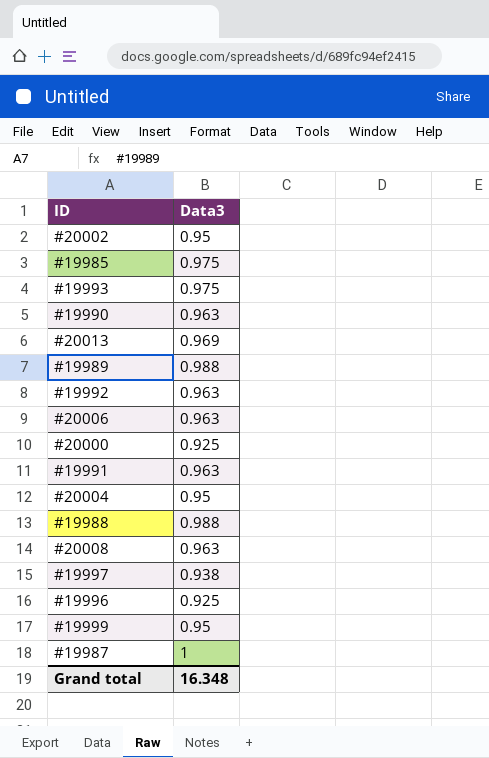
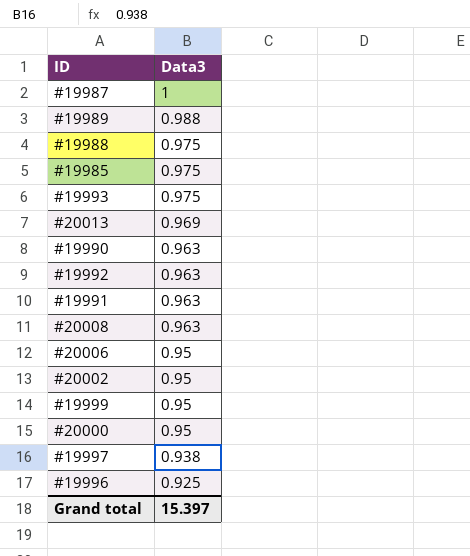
row order: none -> Data3 descending
row #20004: 0.95 -> none
#19988 | Data3: 0.988 -> 0.975
#20006 | Data3: 0.963 -> 0.95
#20000 | Data3: 0.925 -> 0.95
Grand total | Data3: 16.348 -> 15.397

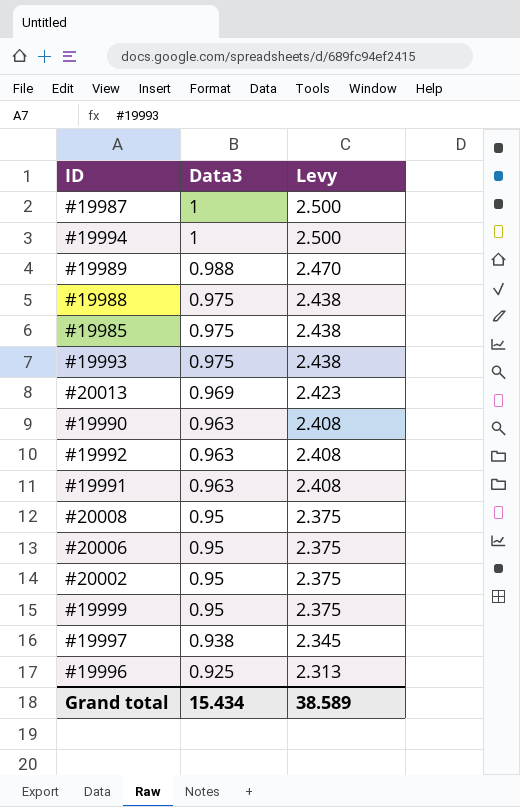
column Levy | formula: none -> [Data3] * 2.5
row #20000: 0.95 -> none
row #19994: none -> 1 | 2.500
#20008 | Data3: 0.963 -> 0.95
Grand total | Data3: 15.397 -> 15.434

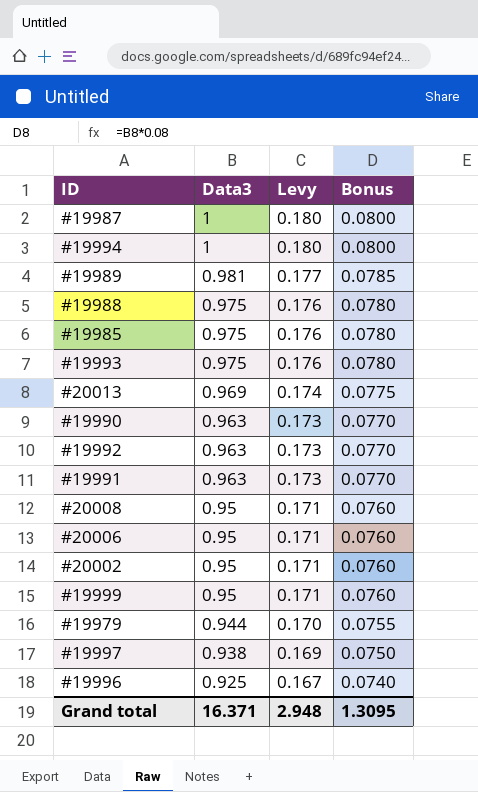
column Levy | formula: [Data3] * 2.5 -> [Data3] * 0.18
column Bonus | formula: none -> [Data3] * 0.08
#19989 | Data3: 0.988 -> 0.981
row #19979: none -> 0.944 | 0.170 | 0.0755
Grand total | Data3: 15.434 -> 16.371
Grand total | Levy: 38.589 -> 2.948

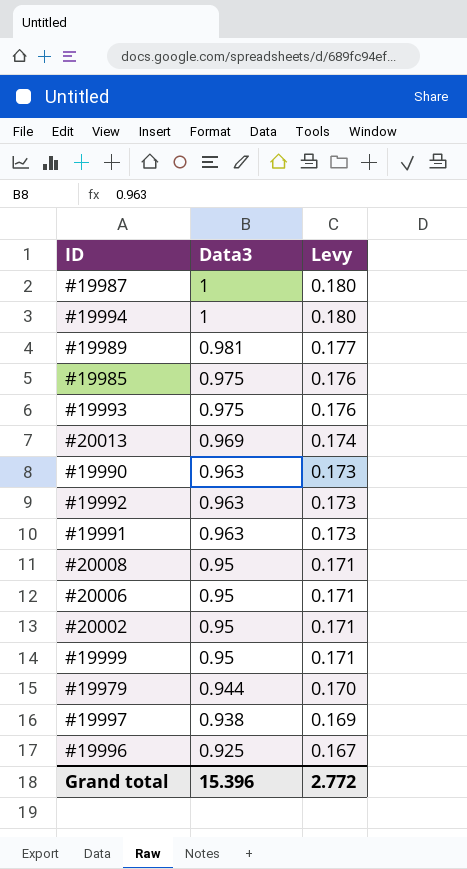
column Bonus | formula: [Data3] * 0.08 -> none
row #19988: 0.975 | 0.176 | 0.0780 -> none
Grand total | Data3: 16.371 -> 15.396
Grand total | Levy: 2.948 -> 2.772

